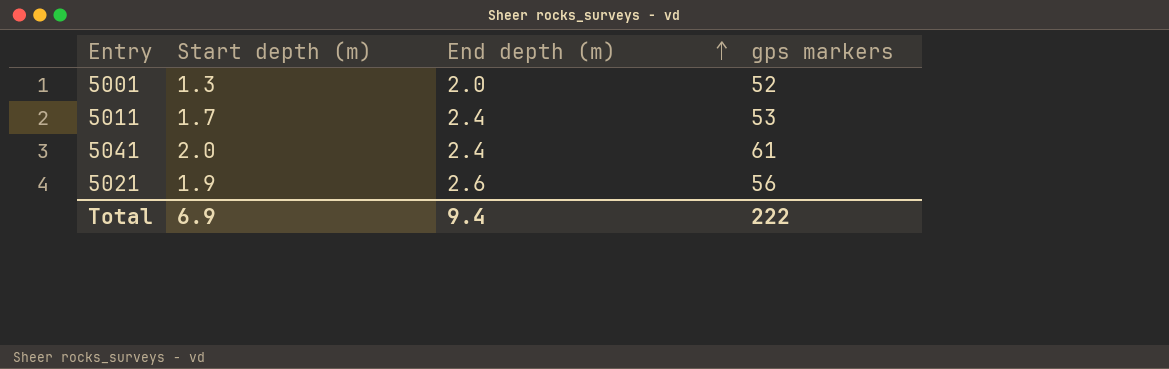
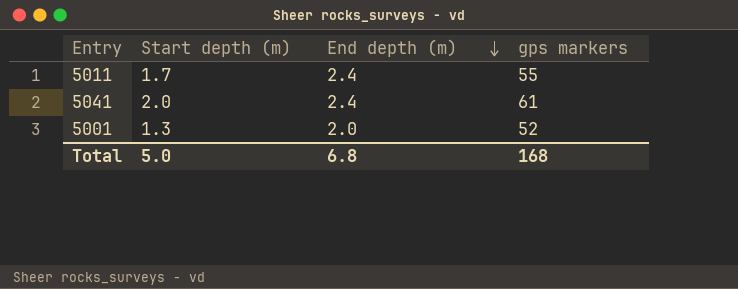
row order: End depth (m) ascending -> End depth (m) descending
row 5021: 1.9 | 2.6 | 56 -> none
5011 | gps markers: 53 -> 55
Total | Start depth (m): 6.9 -> 5.0
Total | End depth (m): 9.4 -> 6.8
Total | gps markers: 222 -> 168

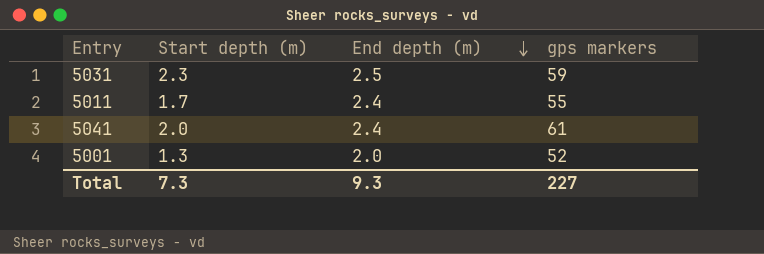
row 5031: none -> 2.3 | 2.5 | 59
Total | Start depth (m): 5.0 -> 7.3
Total | End depth (m): 6.8 -> 9.3
Total | gps markers: 168 -> 227

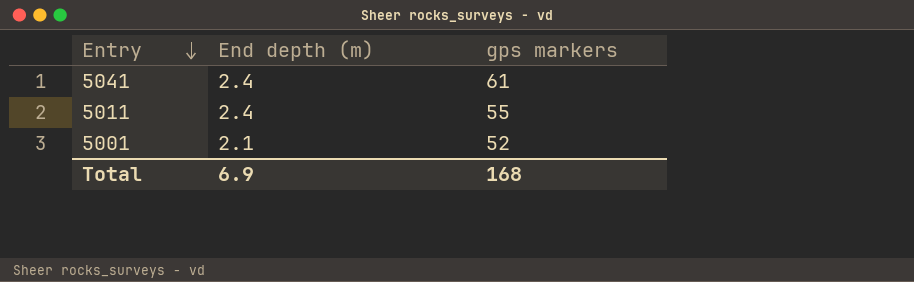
row order: End depth (m) descending -> Entry descending
column Start depth (m) | position: 2 -> none
row 5031: 2.3 | 2.5 | 59 -> none
5001 | End depth (m): 2.0 -> 2.1
Total | End depth (m): 9.3 -> 6.9
Total | gps markers: 227 -> 168

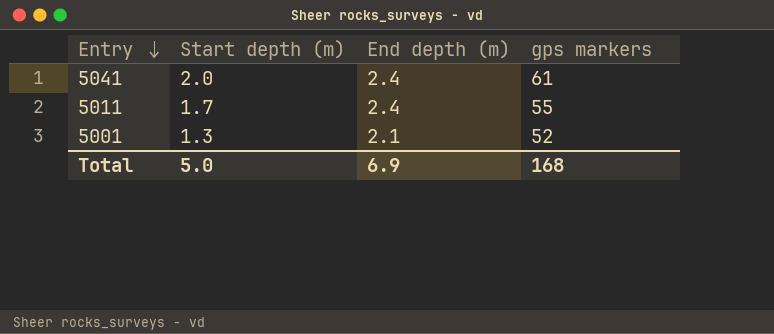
column Start depth (m) | position: none -> 2

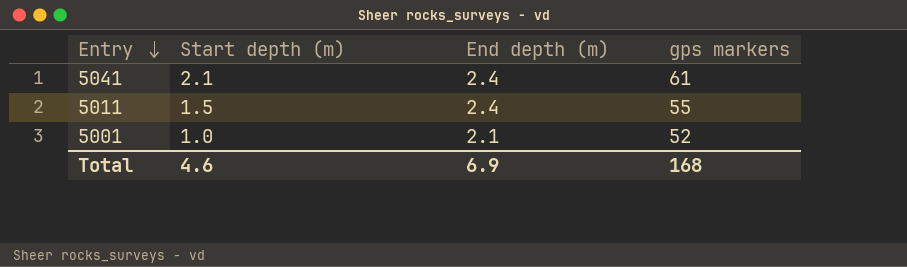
5041 | Start depth (m): 2.0 -> 2.1
5011 | Start depth (m): 1.7 -> 1.5
5001 | Start depth (m): 1.3 -> 1.0
Total | Start depth (m): 5.0 -> 4.6

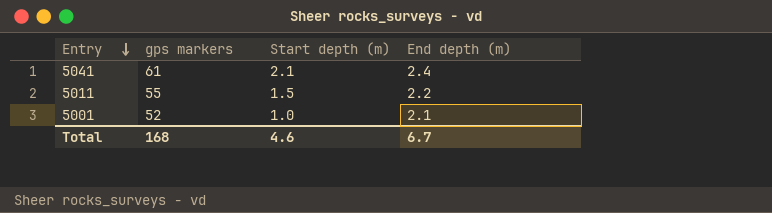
column gps markers | position: 4 -> 2
5011 | End depth (m): 2.4 -> 2.2
Total | End depth (m): 6.9 -> 6.7

